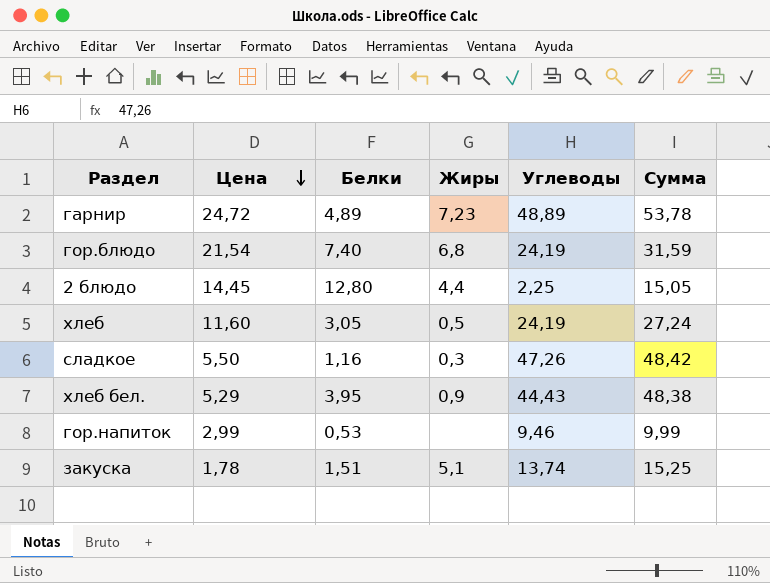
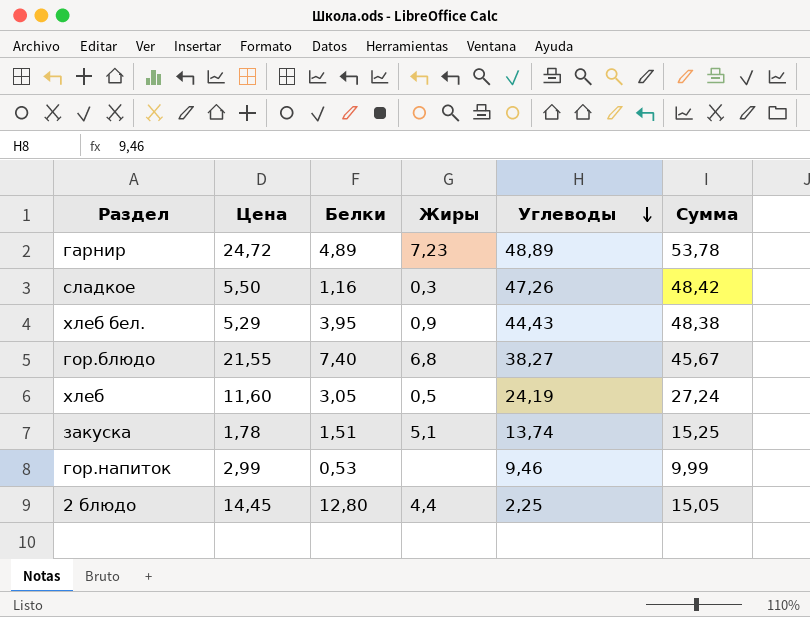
row order: Цена descending -> Углеводы descending
гор.блюдо | Цена: 21,54 -> 21,55
гор.блюдо | Углеводы: 24,19 -> 38,27
гор.блюдо | Сумма: 31,59 -> 45,67

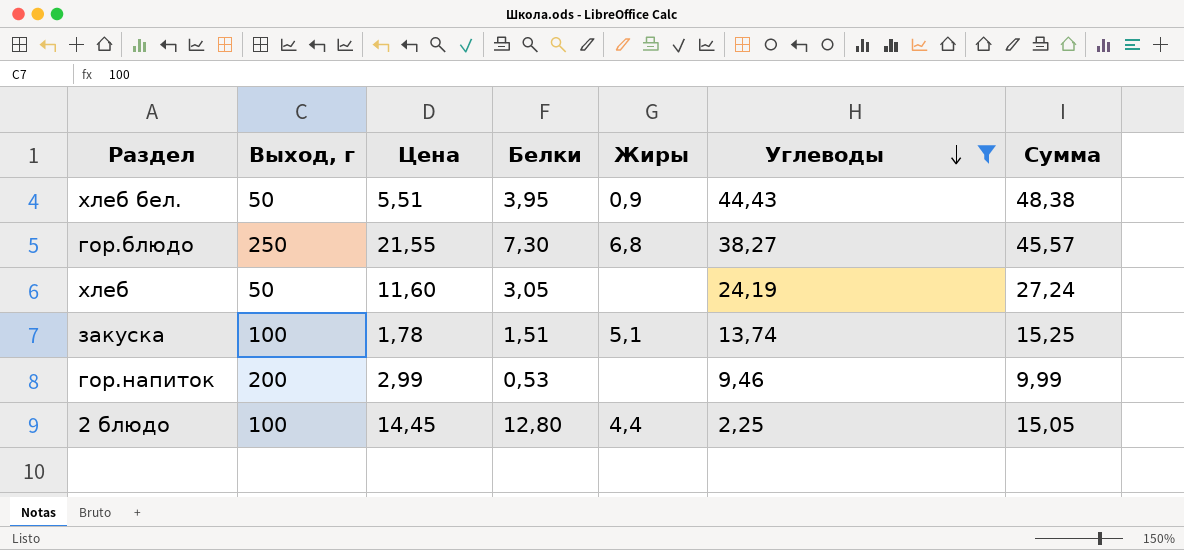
filter: none -> Углеводы <= 44,43
column Выход, г | position: none -> 2
хлеб бел. | Цена: 5,29 -> 5,51
гор.блюдо | Белки: 7,40 -> 7,30
гор.блюдо | Сумма: 45,67 -> 45,57
хлеб | Жиры: 0,5 -> none

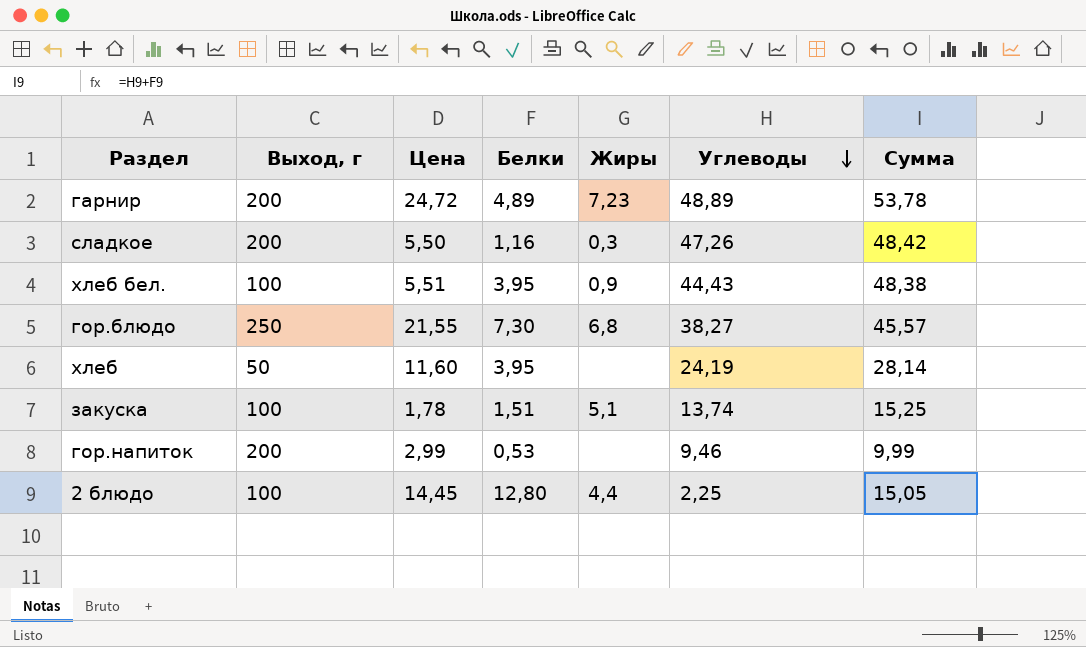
filter: Углеводы <= 44,43 -> none
хлеб бел. | Выход, г: 50 -> 100
хлеб | Белки: 3,05 -> 3,95
хлеб | Сумма: 27,24 -> 28,14

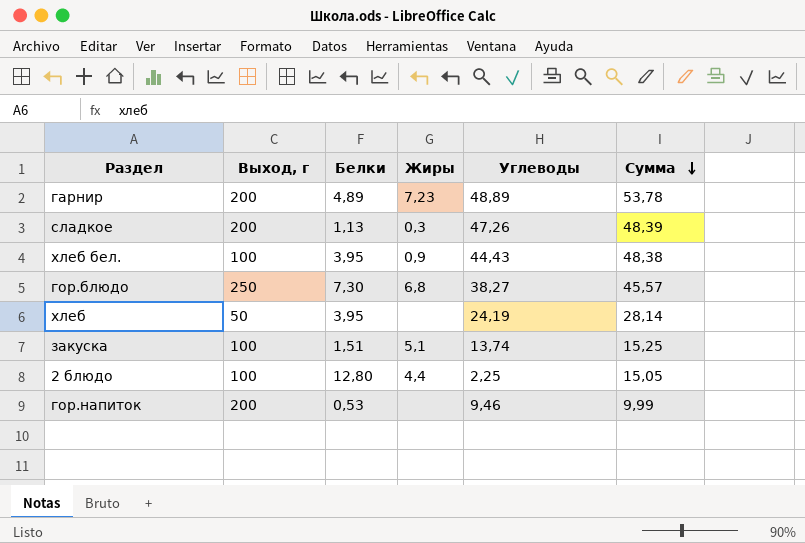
row order: Углеводы descending -> Сумма descending
column Цена | position: 3 -> none
сладкое | Белки: 1,16 -> 1,13
сладкое | Сумма: 48,42 -> 48,39

